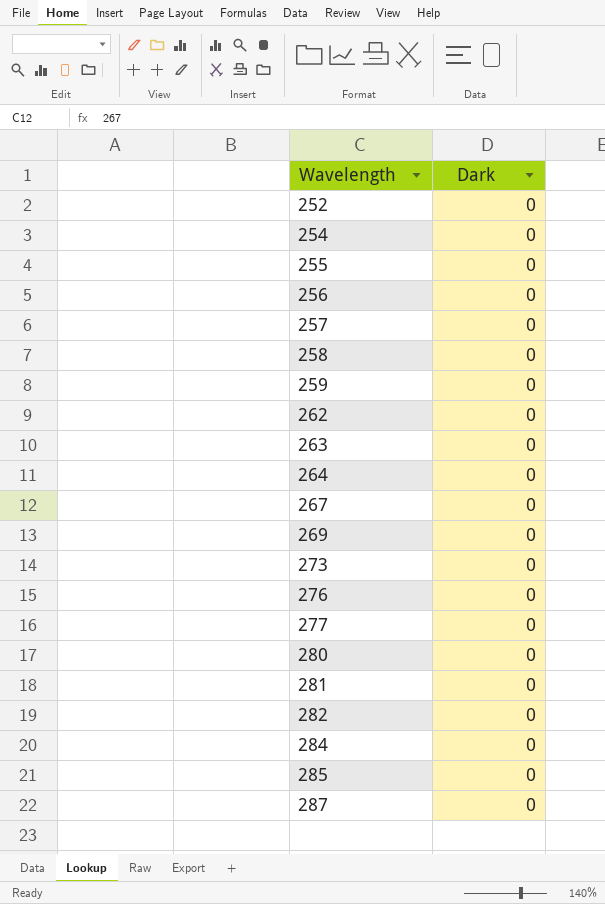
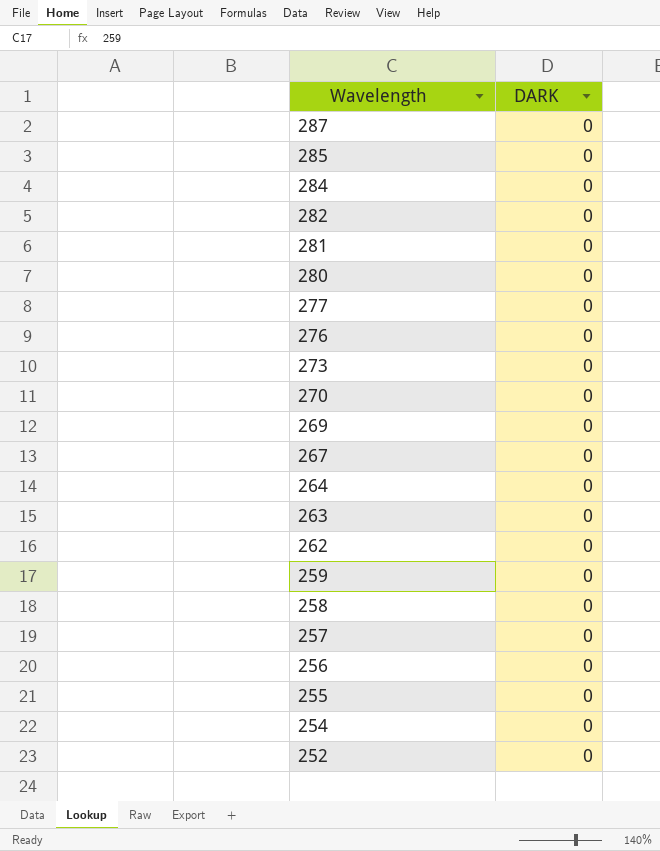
row order: Wavelength ascending -> Wavelength descending
column name: Dark -> DARK
row 270: none -> 0

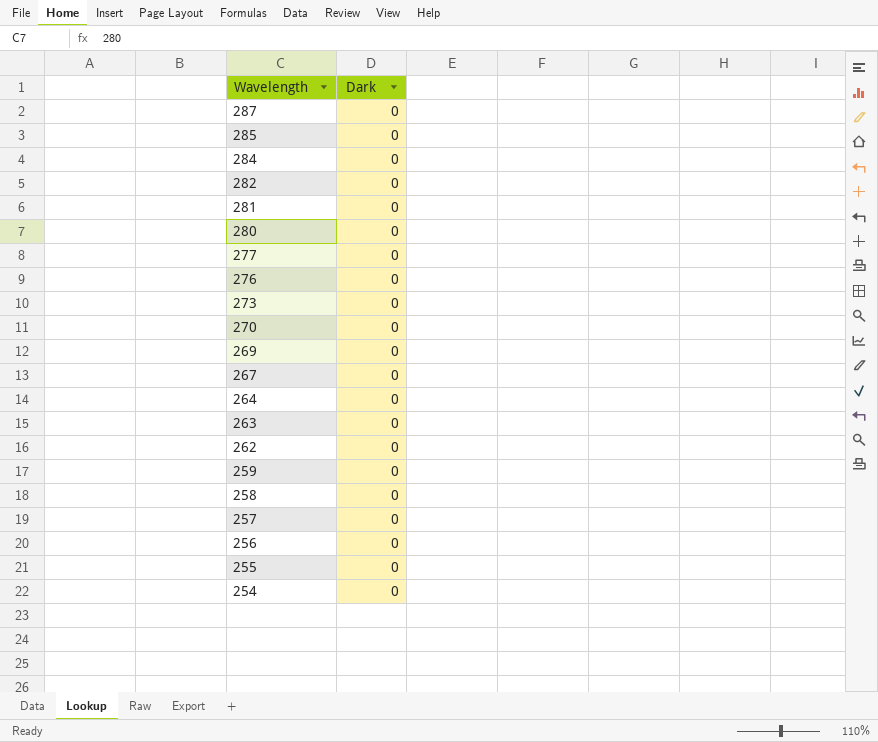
column name: DARK -> Dark
row 252: 0 -> none

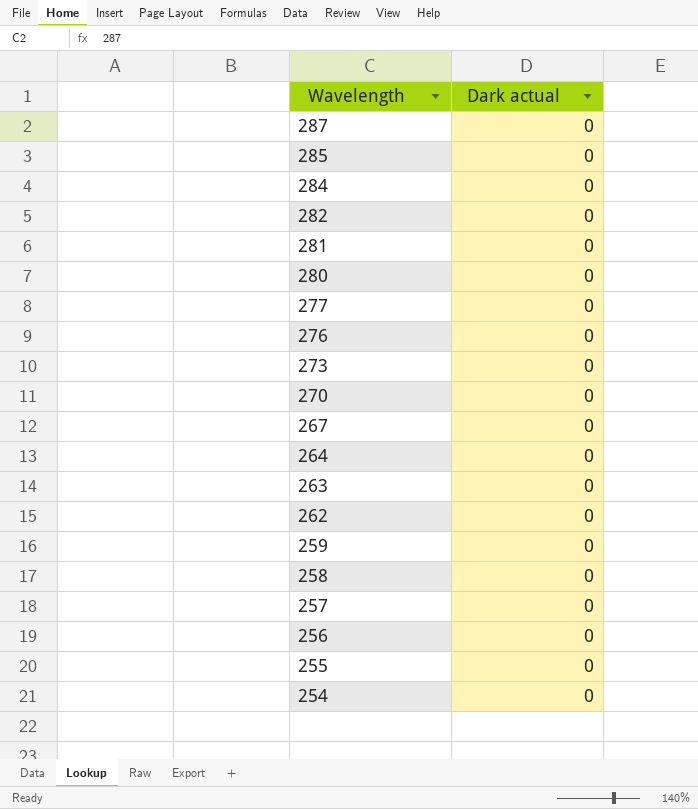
column name: Dark -> Dark actual
row 269: 0 -> none

